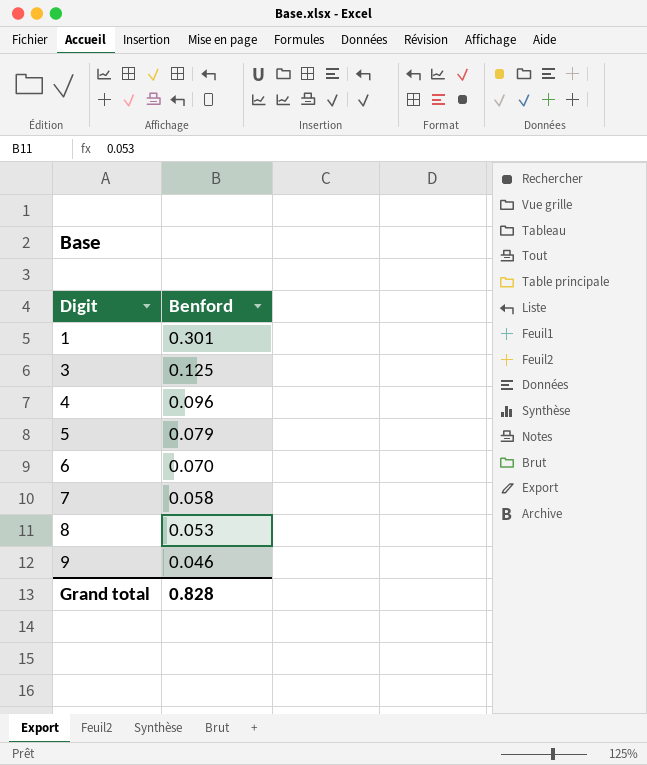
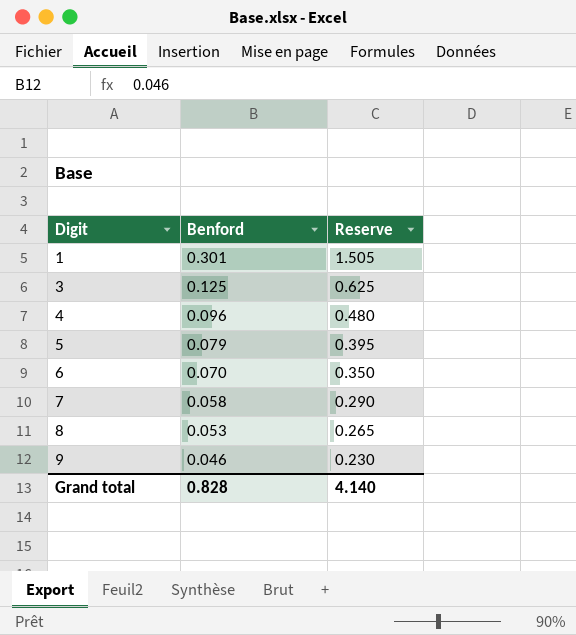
column Reserve | formula: none -> [Benford] * 5

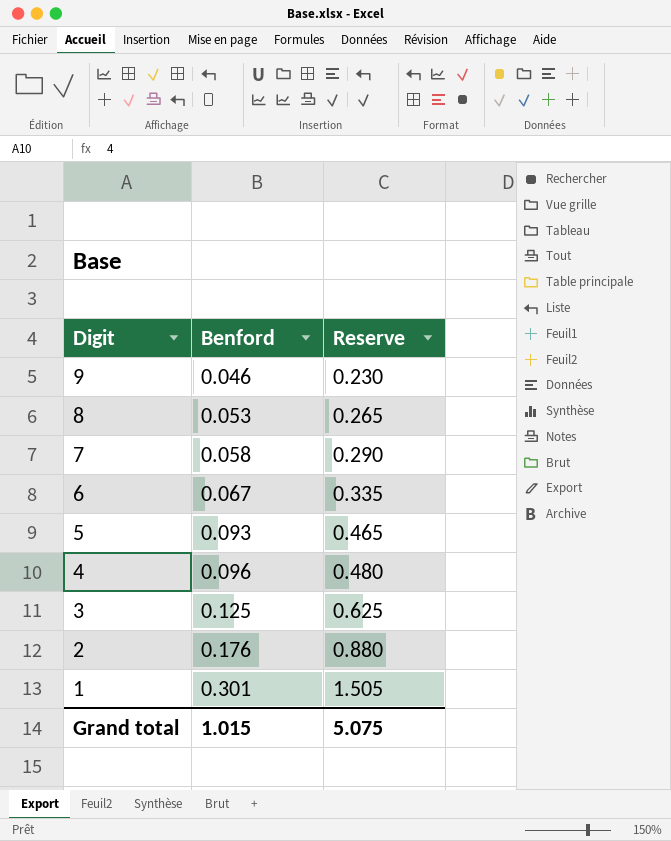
row order: Digit ascending -> Digit descending
6 | Benford: 0.070 -> 0.067
6 | Reserve: 0.350 -> 0.335
5 | Benford: 0.079 -> 0.093
5 | Reserve: 0.395 -> 0.465
row 2: none -> 0.176 | 0.880
Grand total | Benford: 0.828 -> 1.015
Grand total | Reserve: 4.140 -> 5.075

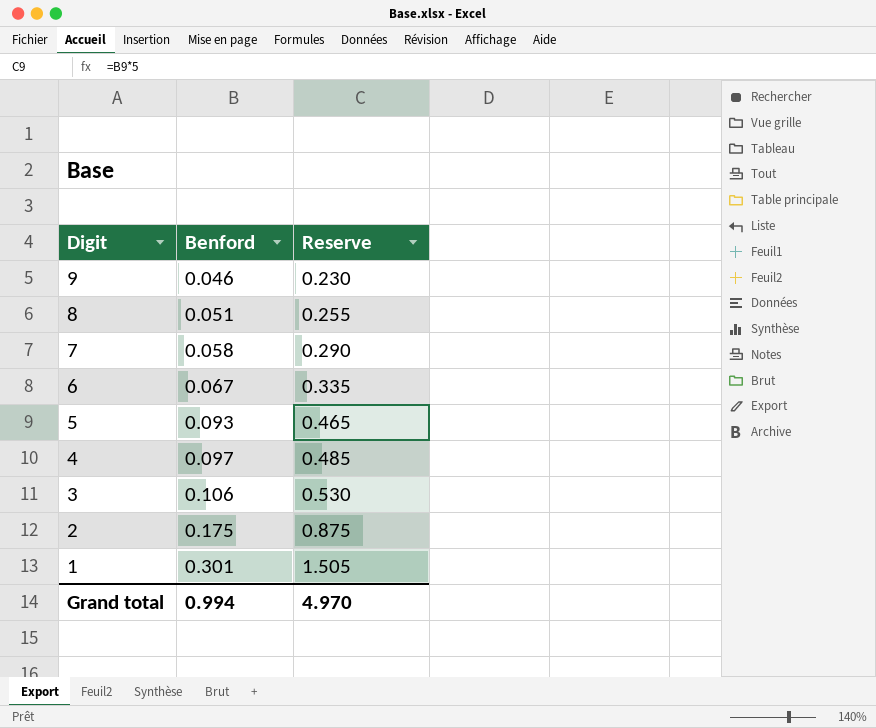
8 | Benford: 0.053 -> 0.051
8 | Reserve: 0.265 -> 0.255
4 | Benford: 0.096 -> 0.097
4 | Reserve: 0.480 -> 0.485
3 | Benford: 0.125 -> 0.106
3 | Reserve: 0.625 -> 0.530
2 | Benford: 0.176 -> 0.175
2 | Reserve: 0.880 -> 0.875
Grand total | Benford: 1.015 -> 0.994
Grand total | Reserve: 5.075 -> 4.970

